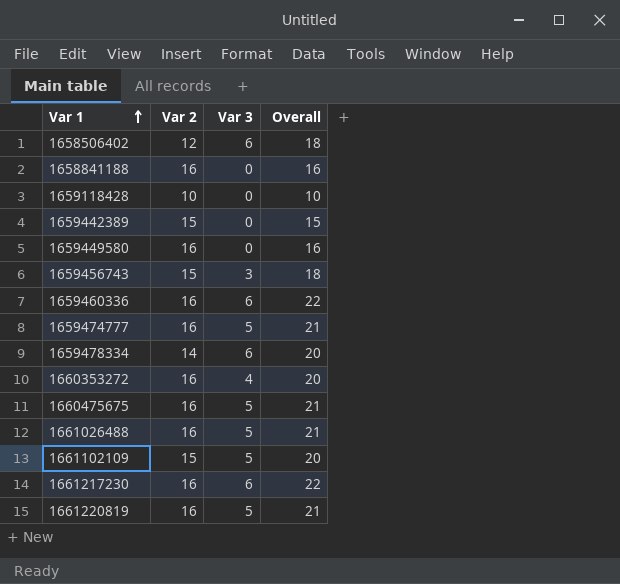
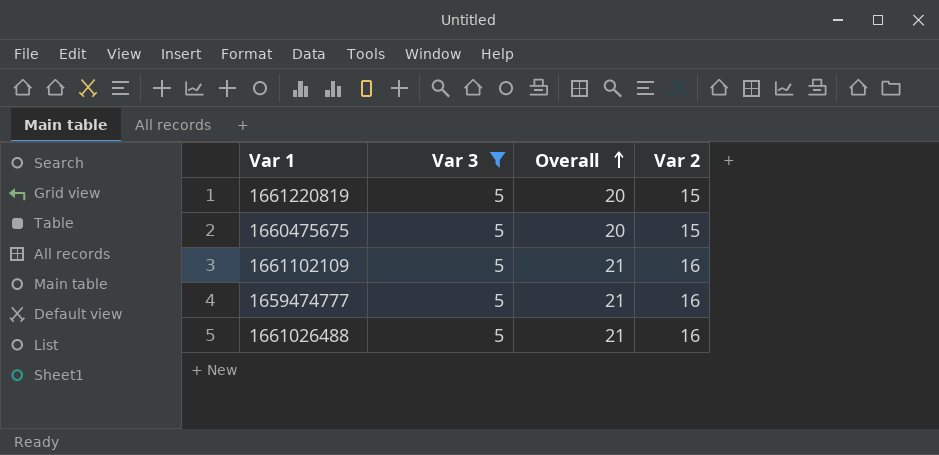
filter: none -> Var 3 = 5
row order: Var 1 ascending -> Overall ascending
column Var 2 | position: 2 -> 4
1661220819 | Overall: 21 -> 20
1661220819 | Var 2: 16 -> 15
1660475675 | Overall: 21 -> 20
1660475675 | Var 2: 16 -> 15
1661102109 | Overall: 20 -> 21
1661102109 | Var 2: 15 -> 16

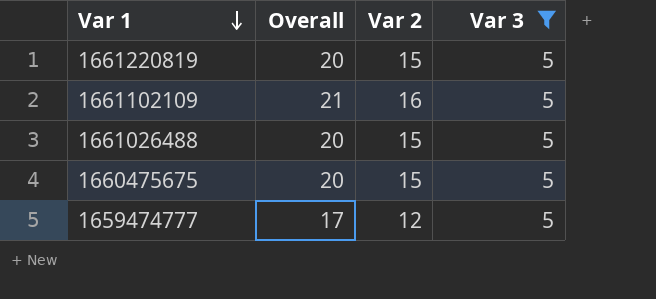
row order: Overall ascending -> Var 1 descending
column Var 3 | position: 2 -> 4
1661026488 | Overall: 21 -> 20
1661026488 | Var 2: 16 -> 15
1659474777 | Overall: 21 -> 17
1659474777 | Var 2: 16 -> 12

